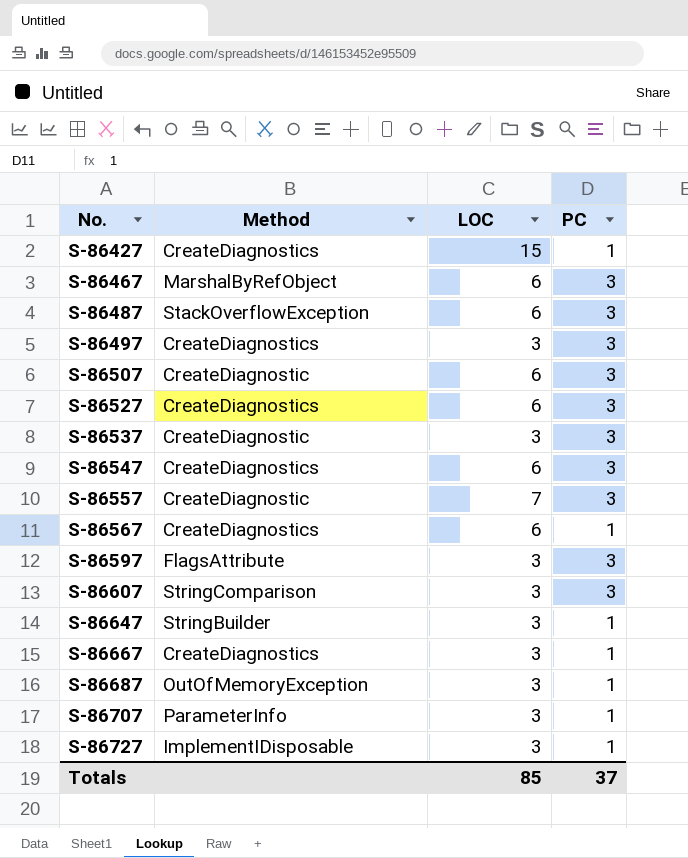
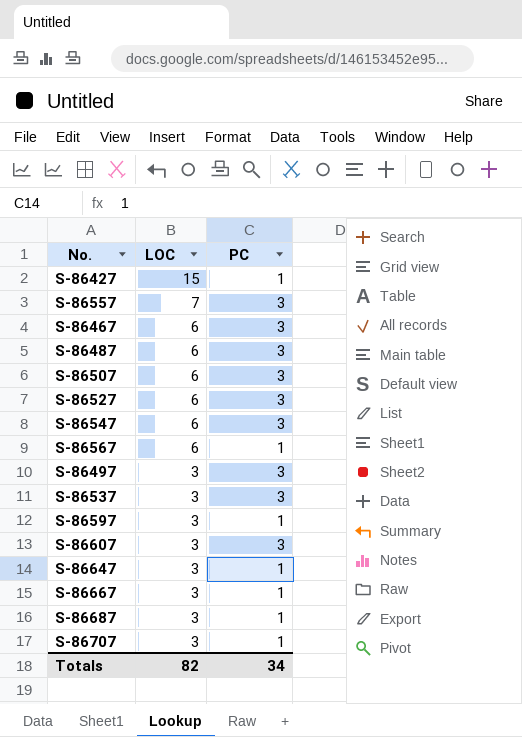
row order: No. ascending -> LOC descending
column Method | position: 2 -> none
row S-86727: ImplementIDisposable | 3 | 1 -> none
S-86597 | PC: 3 -> 1
Totals | LOC: 85 -> 82
Totals | PC: 37 -> 34

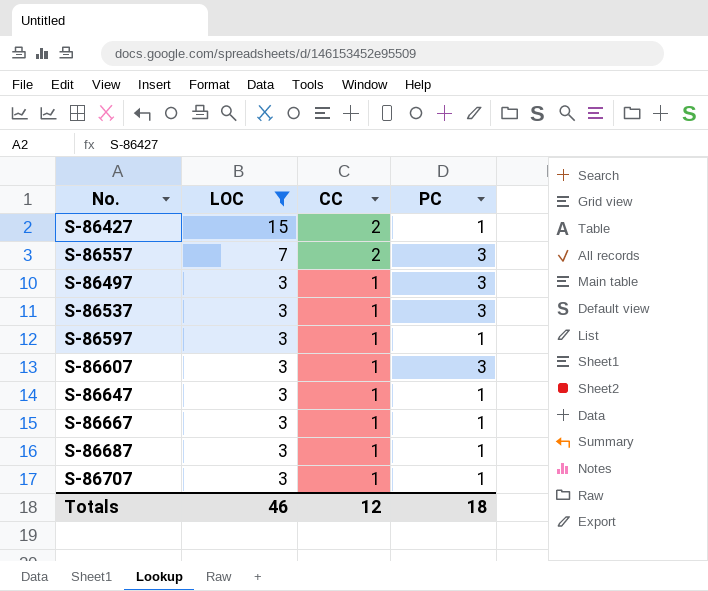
filter: none -> LOC != 6
column CC | position: none -> 3
Totals | LOC: 82 -> 46
Totals | PC: 34 -> 18

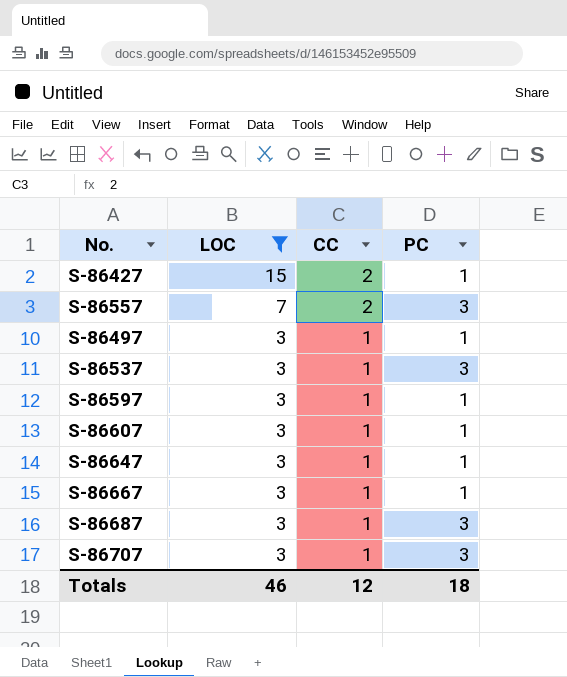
S-86497 | PC: 3 -> 1
S-86607 | PC: 3 -> 1
S-86687 | PC: 1 -> 3
S-86707 | PC: 1 -> 3

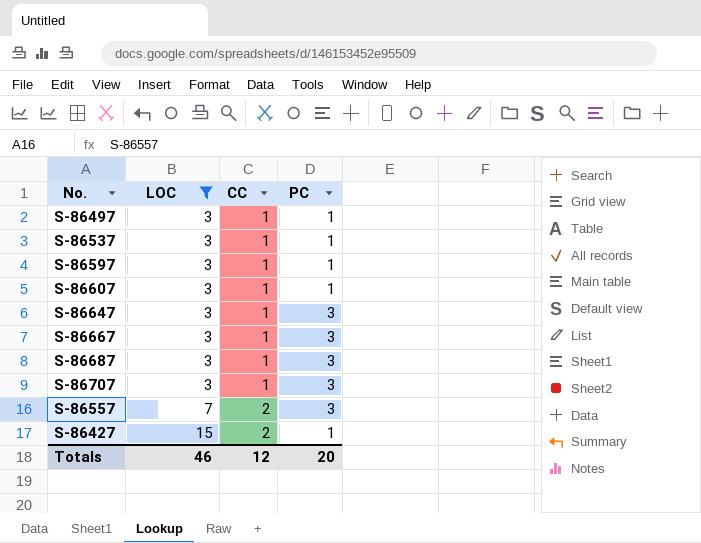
row order: LOC descending -> LOC ascending
S-86537 | PC: 3 -> 1
S-86647 | PC: 1 -> 3
S-86667 | PC: 1 -> 3
Totals | PC: 18 -> 20

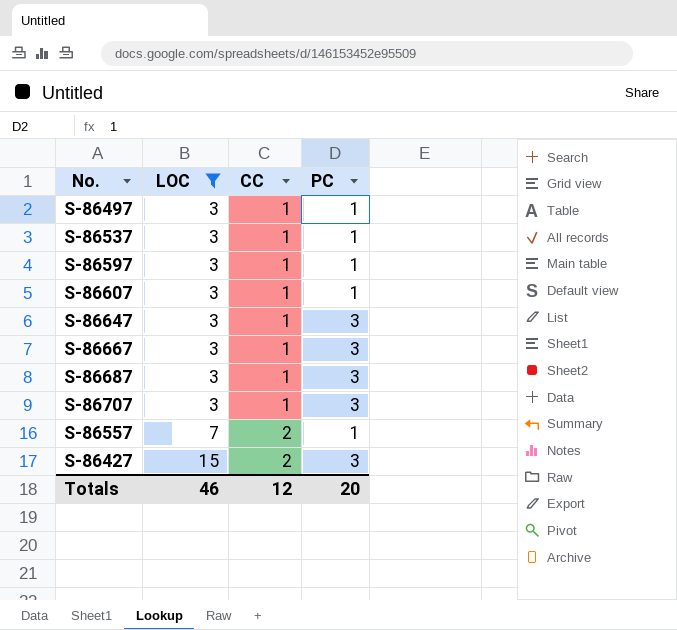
S-86557 | PC: 3 -> 1
S-86427 | PC: 1 -> 3

